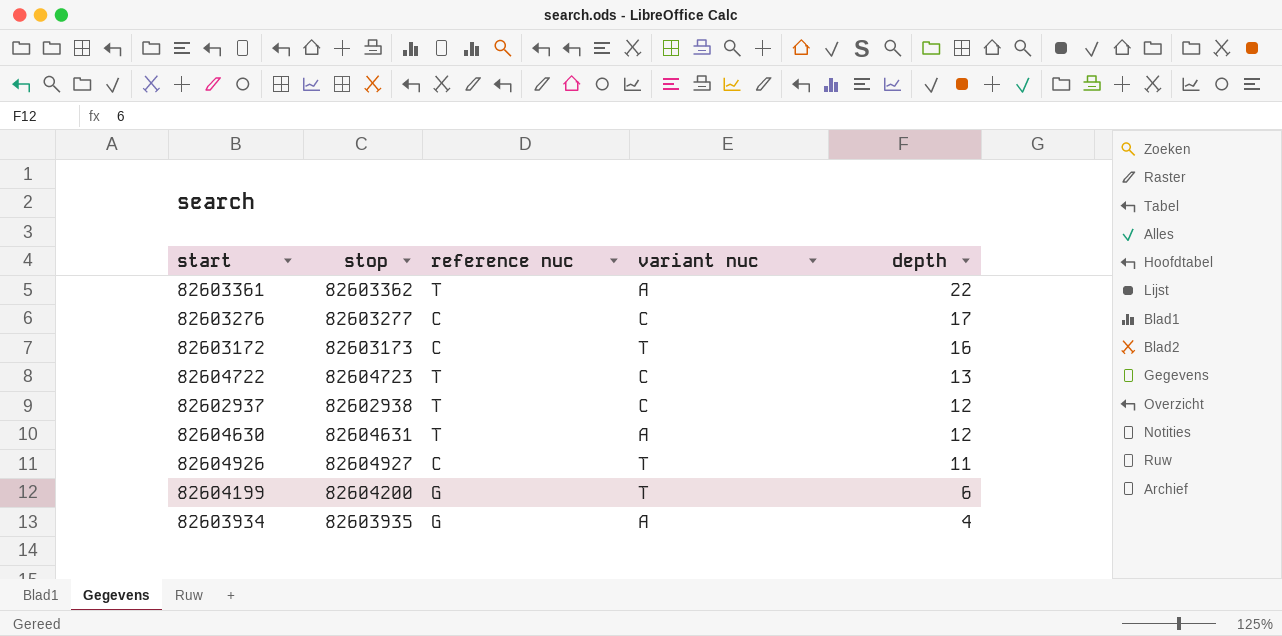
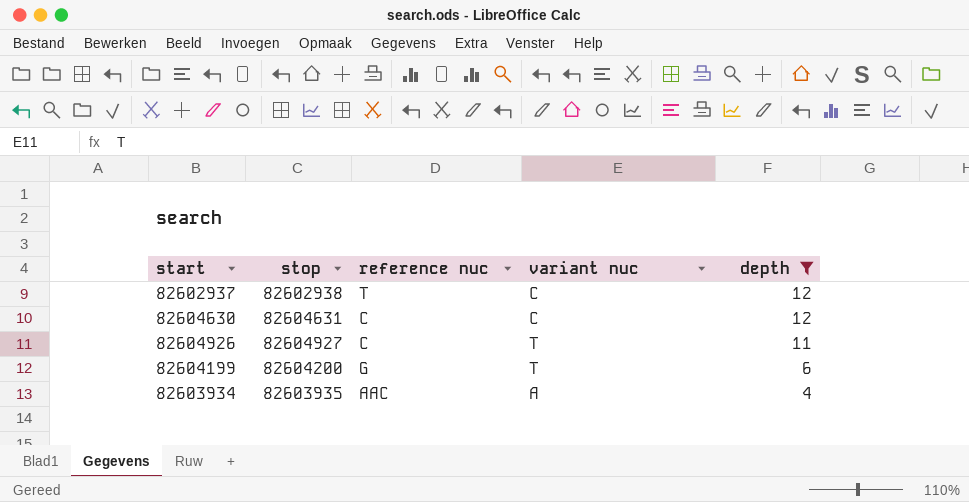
filter: none -> depth <= 12
82604630 | reference nuc: T -> C
82604630 | variant nuc: A -> C
82603934 | reference nuc: G -> AAC

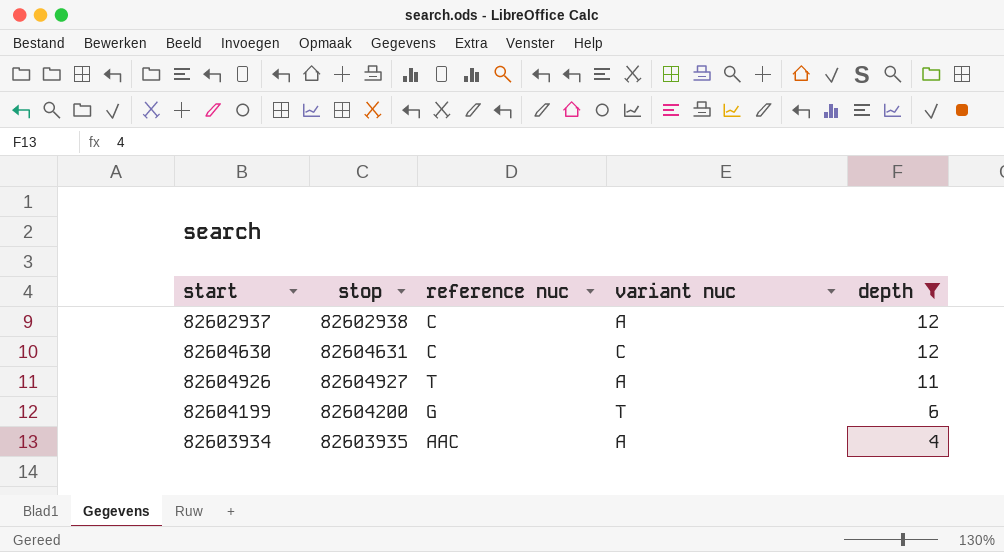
82602937 | reference nuc: T -> C
82602937 | variant nuc: C -> A
82604926 | reference nuc: C -> T
82604926 | variant nuc: T -> A

